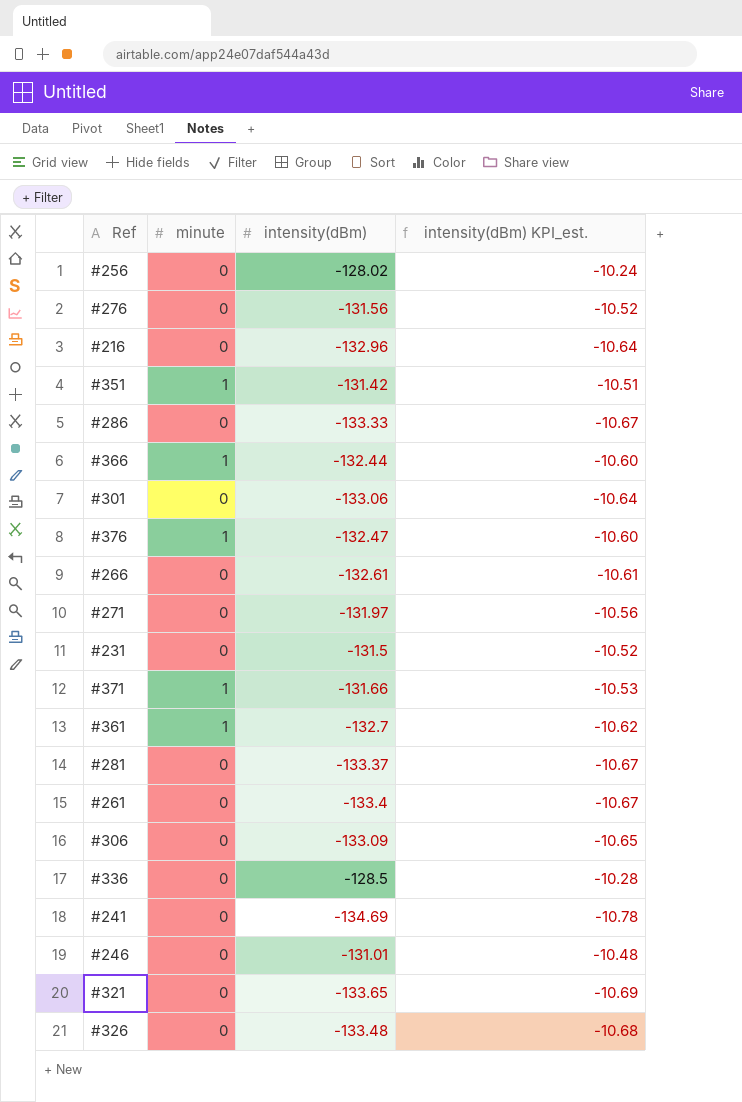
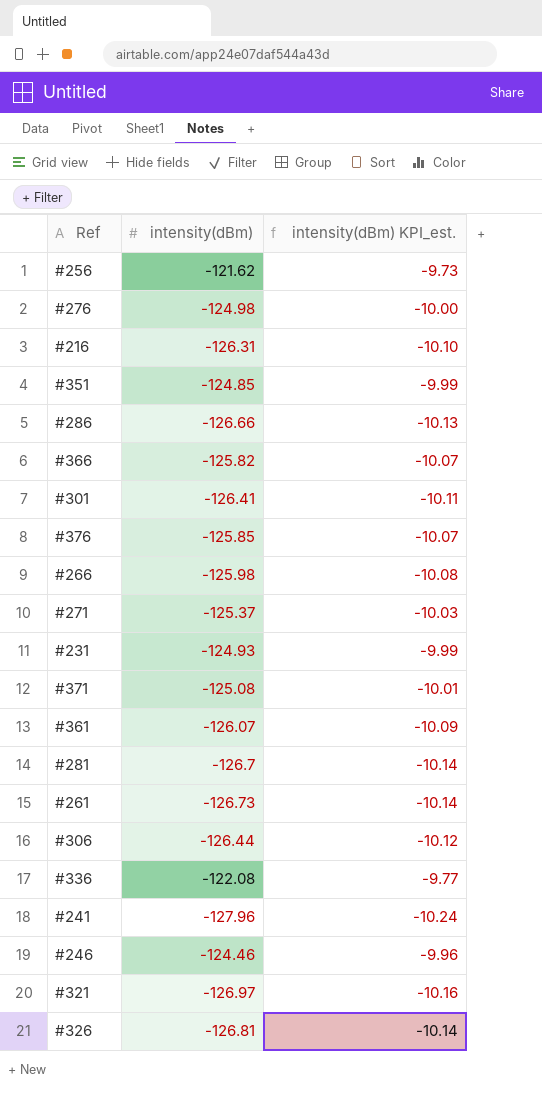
column minute | position: 2 -> none
#256 | intensity(dBm): -128.02 -> -121.62
#256 | intensity(dBm) KPI_est.: -10.24 -> -9.73
#276 | intensity(dBm): -131.56 -> -124.98
#276 | intensity(dBm) KPI_est.: -10.52 -> -10.00
#216 | intensity(dBm): -132.96 -> -126.31
#216 | intensity(dBm) KPI_est.: -10.64 -> -10.10
#351 | intensity(dBm): -131.42 -> -124.85
#351 | intensity(dBm) KPI_est.: -10.51 -> -9.99
#286 | intensity(dBm): -133.33 -> -126.66
#286 | intensity(dBm) KPI_est.: -10.67 -> -10.13
#366 | intensity(dBm): -132.44 -> -125.82
#366 | intensity(dBm) KPI_est.: -10.60 -> -10.07
#301 | intensity(dBm): -133.06 -> -126.41
#301 | intensity(dBm) KPI_est.: -10.64 -> -10.11
#376 | intensity(dBm): -132.47 -> -125.85
#376 | intensity(dBm) KPI_est.: -10.60 -> -10.07
#266 | intensity(dBm): -132.61 -> -125.98
#266 | intensity(dBm) KPI_est.: -10.61 -> -10.08
#271 | intensity(dBm): -131.97 -> -125.37
#271 | intensity(dBm) KPI_est.: -10.56 -> -10.03
#231 | intensity(dBm): -131.5 -> -124.93
#231 | intensity(dBm) KPI_est.: -10.52 -> -9.99
#371 | intensity(dBm): -131.66 -> -125.08
#371 | intensity(dBm) KPI_est.: -10.53 -> -10.01
#361 | intensity(dBm): -132.7 -> -126.07
#361 | intensity(dBm) KPI_est.: -10.62 -> -10.09
#281 | intensity(dBm): -133.37 -> -126.7
#281 | intensity(dBm) KPI_est.: -10.67 -> -10.14
#261 | intensity(dBm): -133.4 -> -126.73
#261 | intensity(dBm) KPI_est.: -10.67 -> -10.14
#306 | intensity(dBm): -133.09 -> -126.44
#306 | intensity(dBm) KPI_est.: -10.65 -> -10.12
#336 | intensity(dBm): -128.5 -> -122.08
#336 | intensity(dBm) KPI_est.: -10.28 -> -9.77
#241 | intensity(dBm): -134.69 -> -127.96
#241 | intensity(dBm) KPI_est.: -10.78 -> -10.24
#246 | intensity(dBm): -131.01 -> -124.46
#246 | intensity(dBm) KPI_est.: -10.48 -> -9.96
#321 | intensity(dBm): -133.65 -> -126.97
#321 | intensity(dBm) KPI_est.: -10.69 -> -10.16
#326 | intensity(dBm): -133.48 -> -126.81
#326 | intensity(dBm) KPI_est.: -10.68 -> -10.14

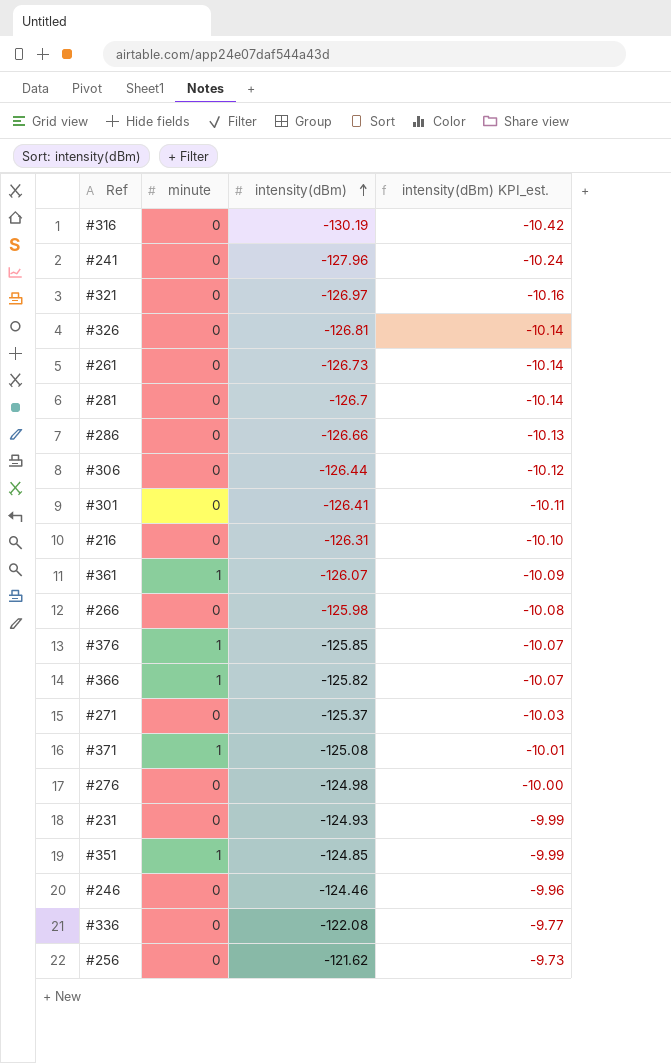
row order: none -> intensity(dBm) ascending
column minute | position: none -> 2
row #316: none -> 0 | -130.19 | -10.42

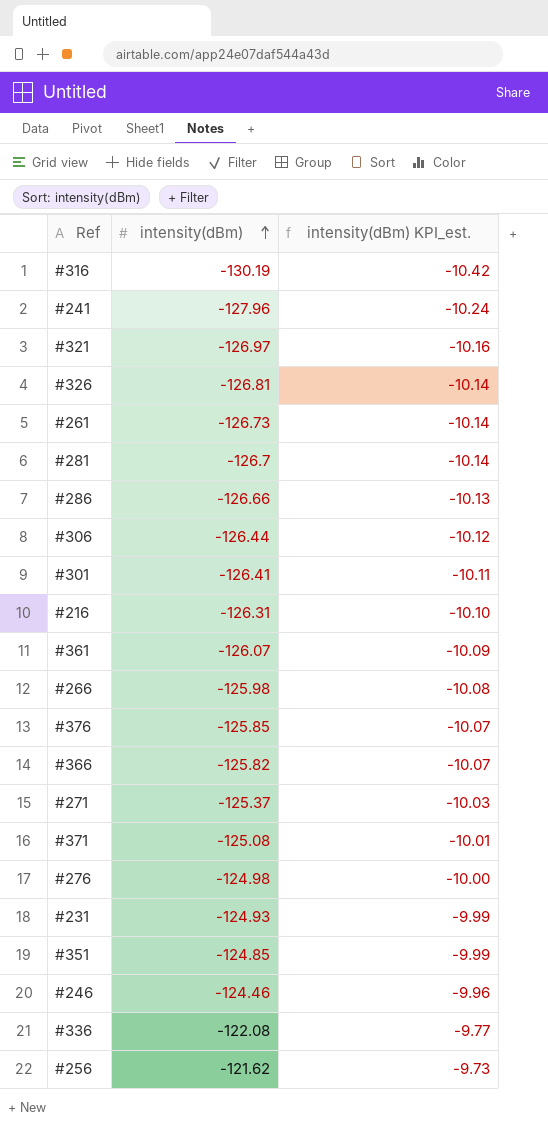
column minute | position: 2 -> none

